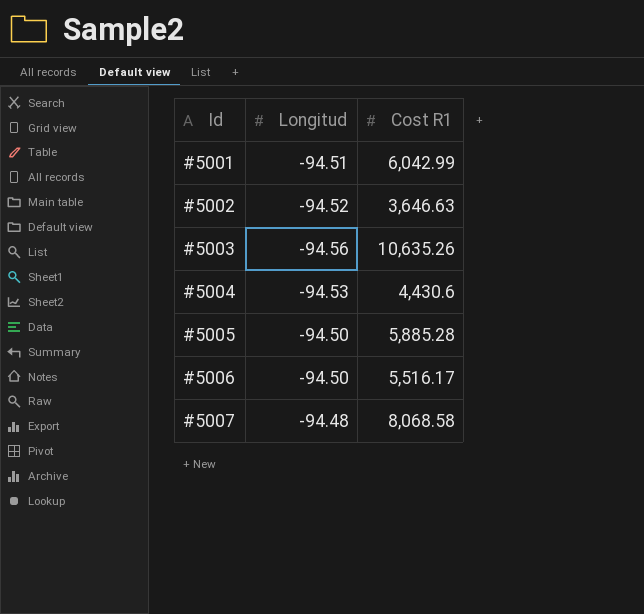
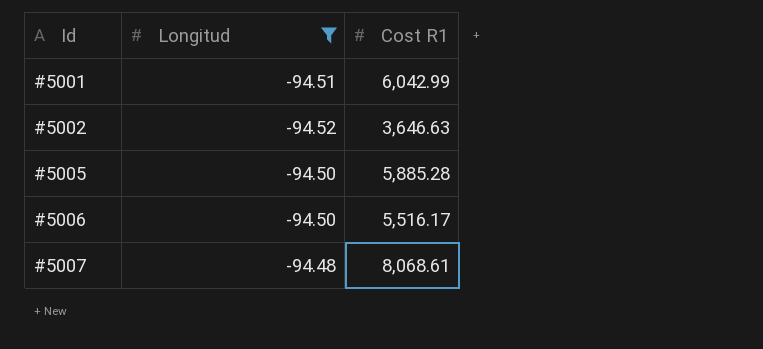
filter: none -> Longitud >= -94.52
#5007 | Cost R1: 8,068.58 -> 8,068.61

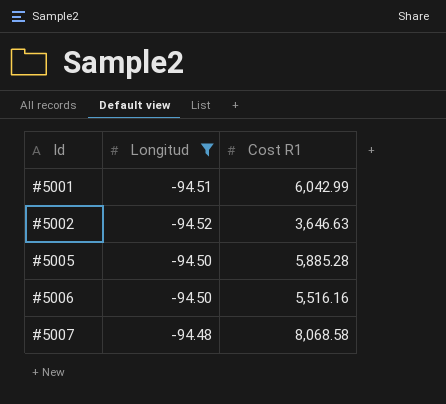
#5006 | Cost R1: 5,516.17 -> 5,516.16
#5007 | Cost R1: 8,068.61 -> 8,068.58

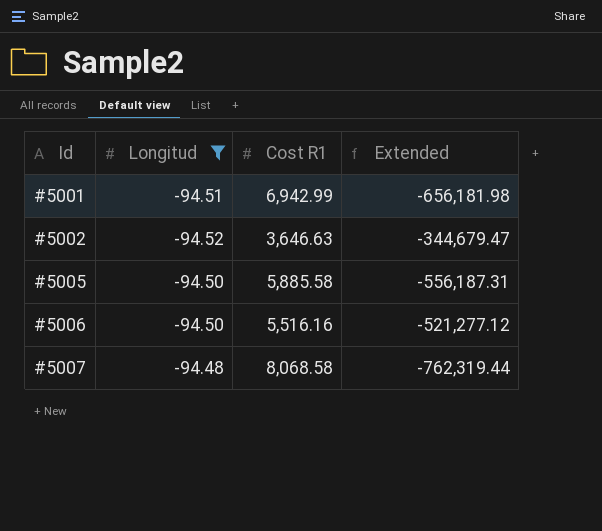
column Extended | formula: none -> [Longitud] * [Cost R1]
#5001 | Cost R1: 6,042.99 -> 6,942.99
#5005 | Cost R1: 5,885.28 -> 5,885.58

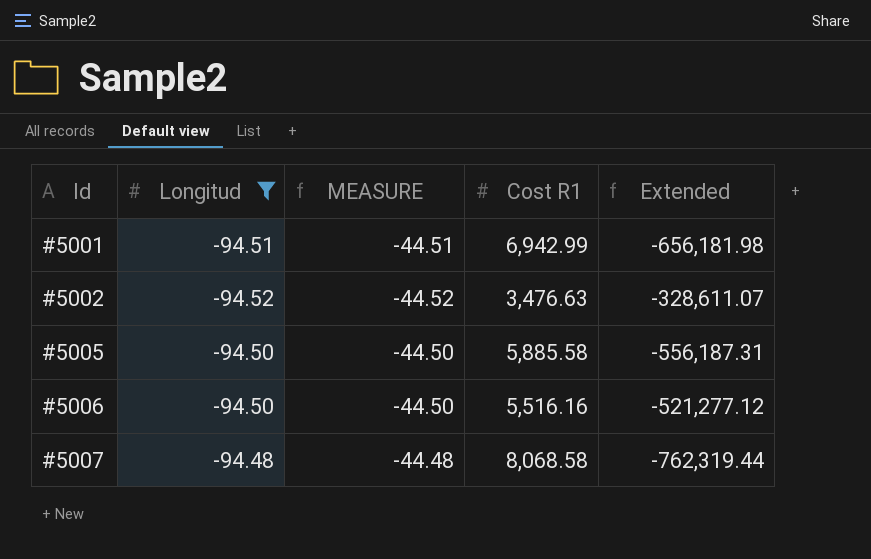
column MEASURE | formula: none -> [Longitud] + 50
#5002 | Cost R1: 3,646.63 -> 3,476.63
#5002 | Extended: -344,679.47 -> -328,611.07

